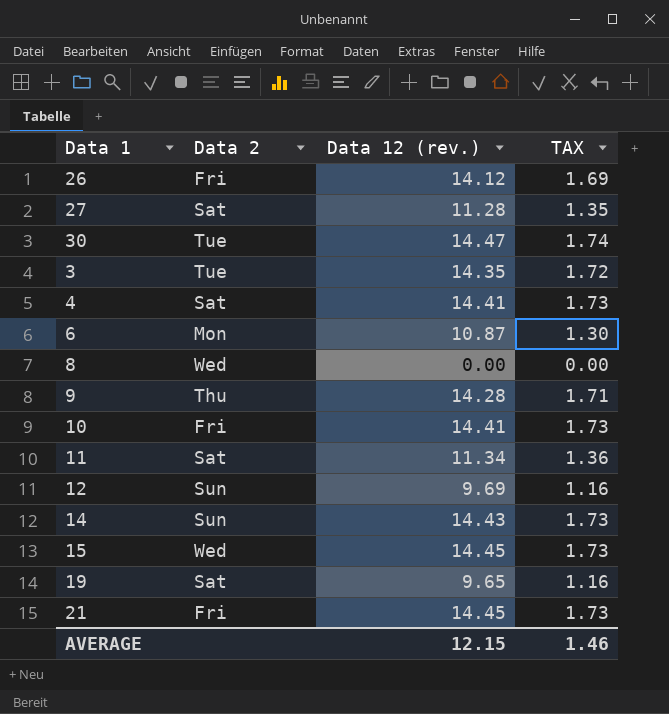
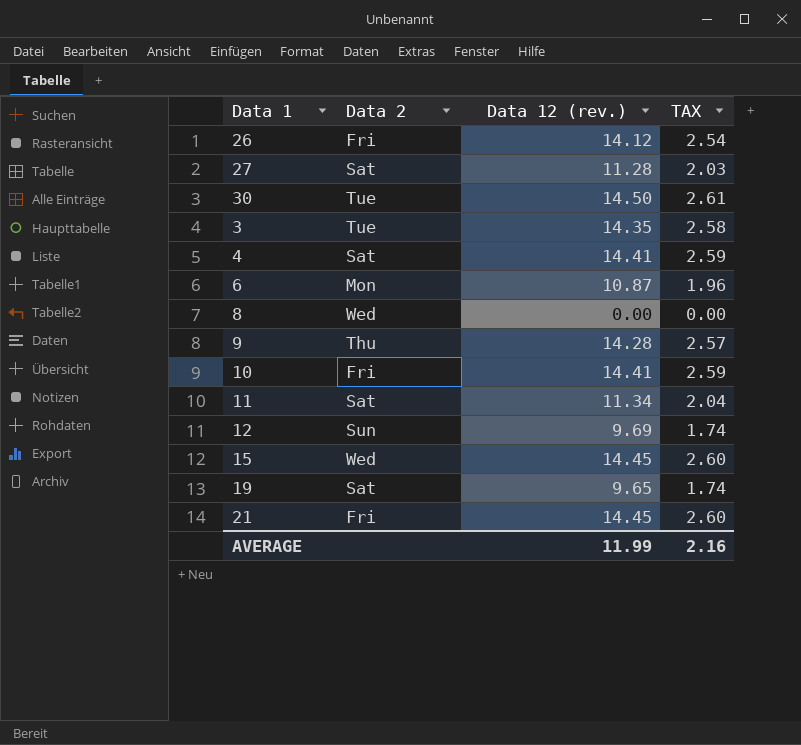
column TAX | formula: [Data 12 (rev.)] * 0.12 -> [Data 12 (rev.)] * 0.18
row 14: Sun | 14.43 | 1.73 -> none
30 | Data 12 (rev.): 14.47 -> 14.50
AVERAGE | Data 12 (rev.): 12.15 -> 11.99
AVERAGE | TAX: 1.46 -> 2.16

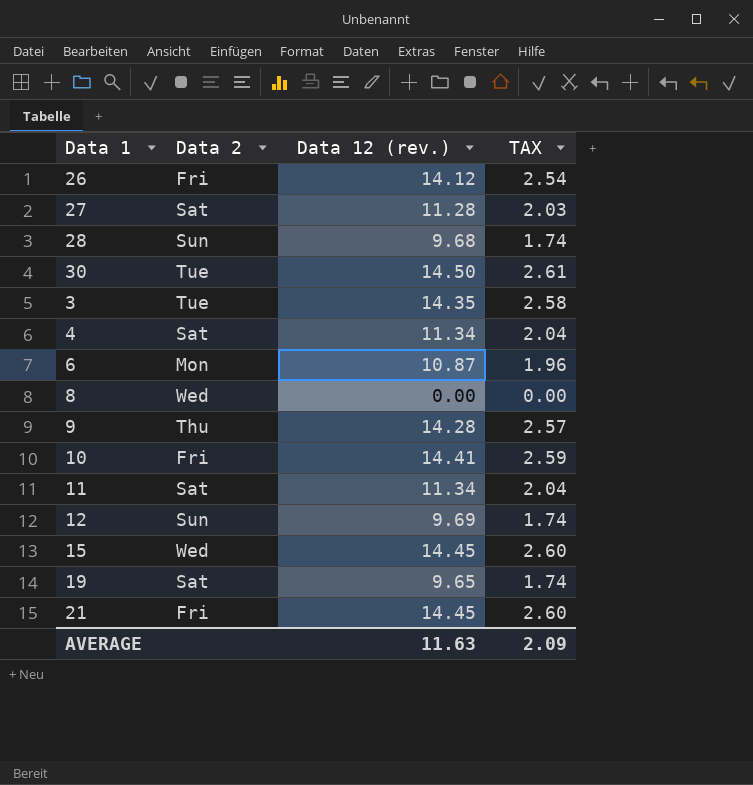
row 28: none -> Sun | 9.68 | 1.74
4 | Data 12 (rev.): 14.41 -> 11.34
4 | TAX: 2.59 -> 2.04
AVERAGE | Data 12 (rev.): 11.99 -> 11.63
AVERAGE | TAX: 2.16 -> 2.09

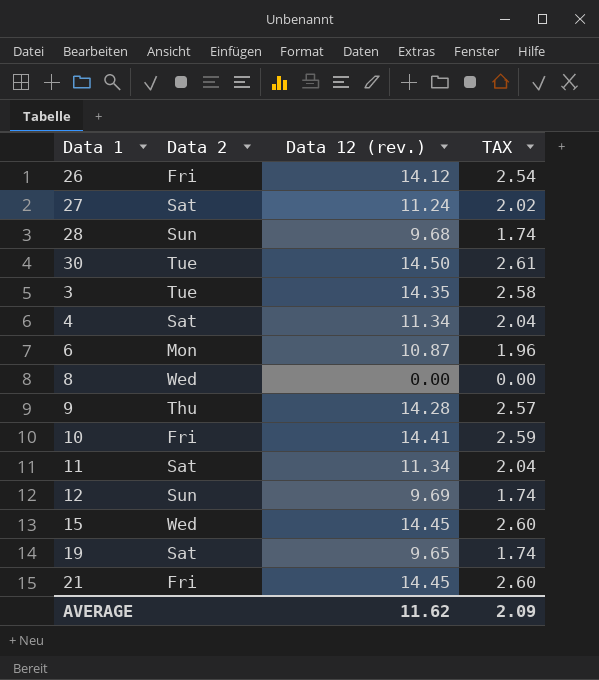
27 | Data 12 (rev.): 11.28 -> 11.24
27 | TAX: 2.03 -> 2.02
AVERAGE | Data 12 (rev.): 11.63 -> 11.62

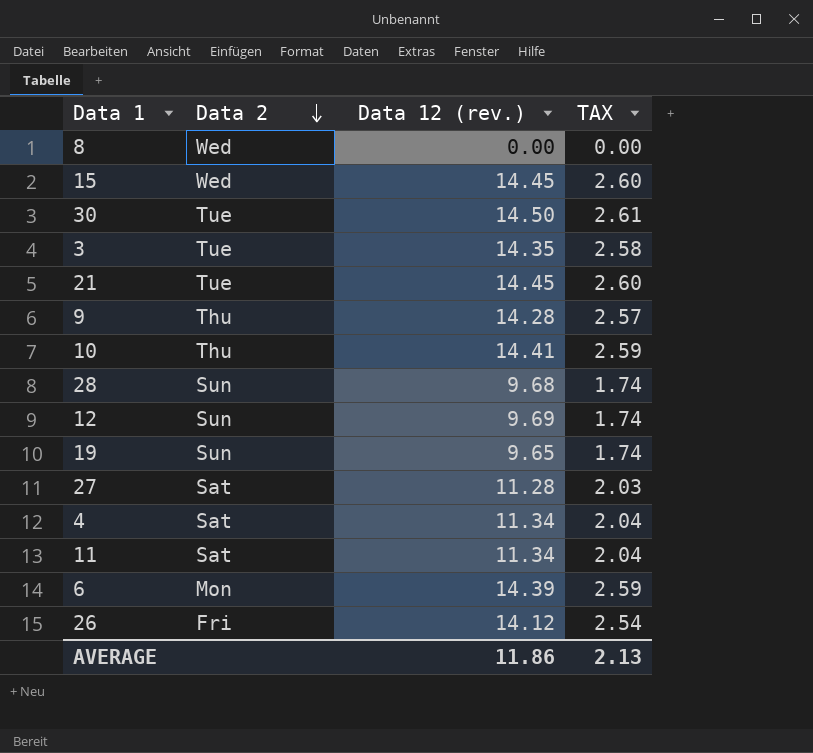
row order: none -> Data 2 descending
21 | Data 2: Fri -> Tue
10 | Data 2: Fri -> Thu
19 | Data 2: Sat -> Sun
27 | Data 12 (rev.): 11.24 -> 11.28
27 | TAX: 2.02 -> 2.03
6 | Data 12 (rev.): 10.87 -> 14.39
6 | TAX: 1.96 -> 2.59
AVERAGE | Data 12 (rev.): 11.62 -> 11.86
AVERAGE | TAX: 2.09 -> 2.13

